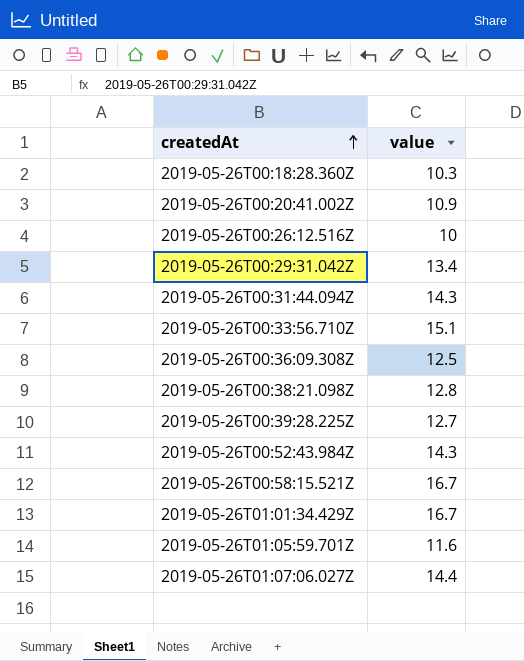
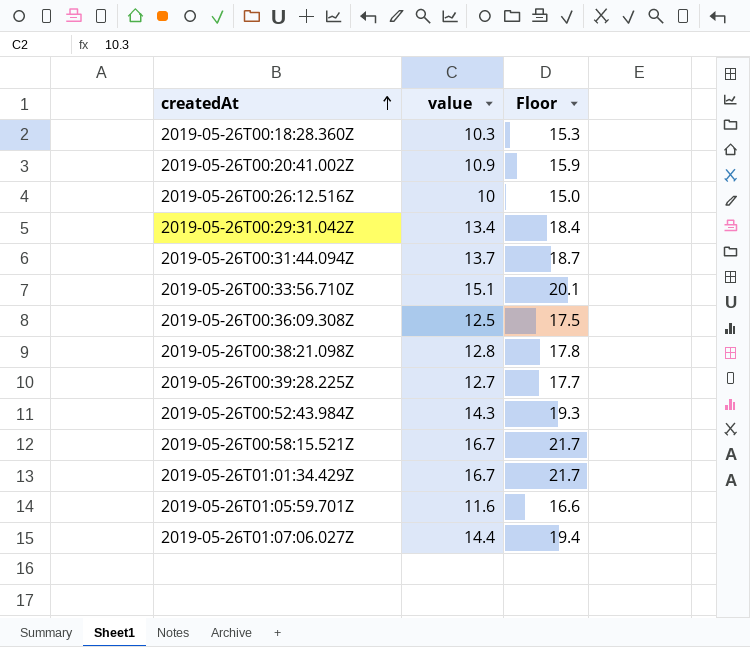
column Floor | formula: none -> [value] + 5
2019-05-26T00:31:44.094Z | value: 14.3 -> 13.7

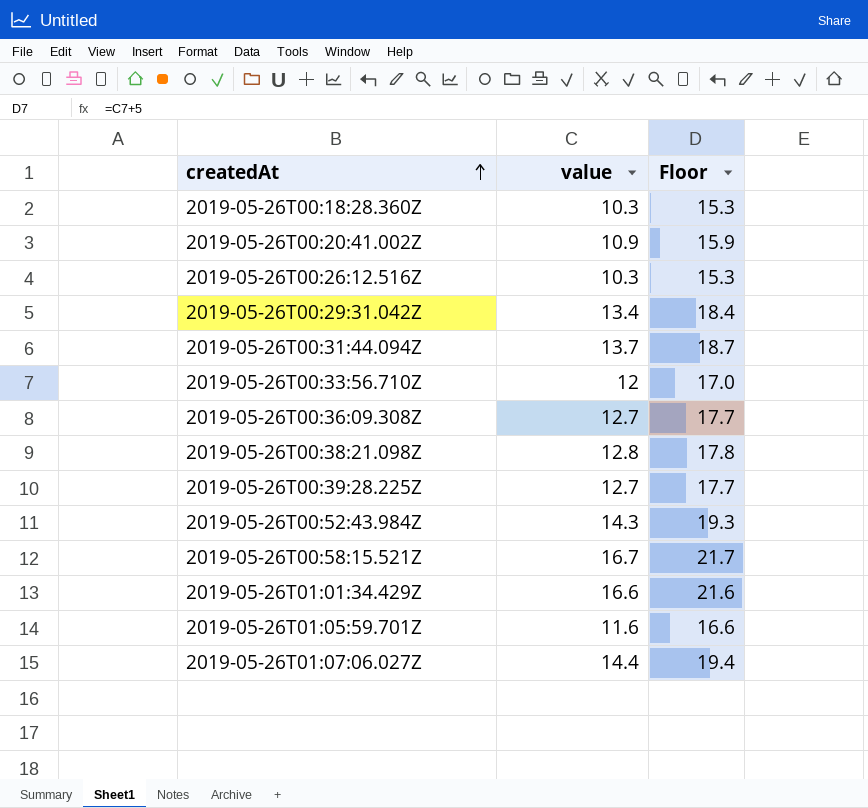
2019-05-26T00:26:12.516Z | value: 10 -> 10.3
2019-05-26T00:26:12.516Z | Floor: 15.0 -> 15.3
2019-05-26T00:33:56.710Z | value: 15.1 -> 12
2019-05-26T00:33:56.710Z | Floor: 20.1 -> 17.0
2019-05-26T00:36:09.308Z | value: 12.5 -> 12.7
2019-05-26T00:36:09.308Z | Floor: 17.5 -> 17.7
2019-05-26T01:01:34.429Z | value: 16.7 -> 16.6
2019-05-26T01:01:34.429Z | Floor: 21.7 -> 21.6

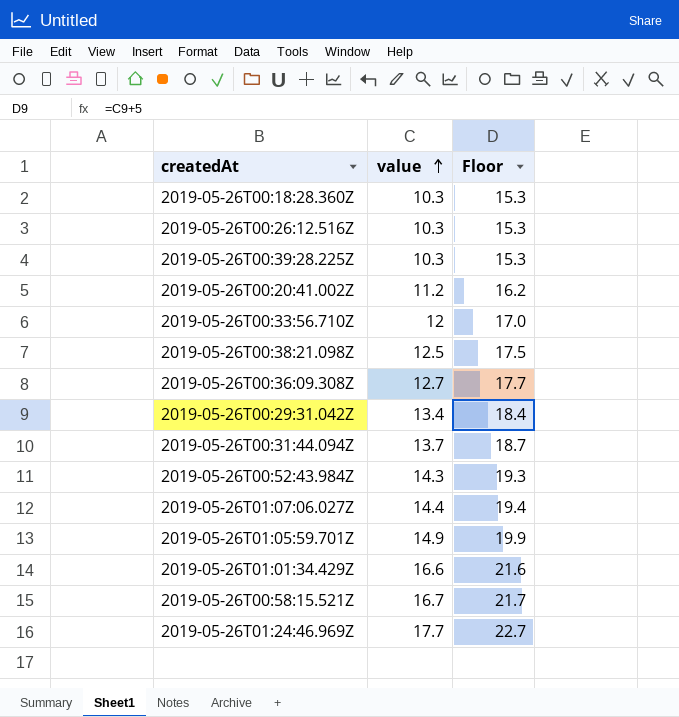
row order: createdAt ascending -> value ascending
2019-05-26T00:39:28.225Z | value: 12.7 -> 10.3
2019-05-26T00:39:28.225Z | Floor: 17.7 -> 15.3
2019-05-26T00:20:41.002Z | value: 10.9 -> 11.2
2019-05-26T00:20:41.002Z | Floor: 15.9 -> 16.2
2019-05-26T00:38:21.098Z | value: 12.8 -> 12.5
2019-05-26T00:38:21.098Z | Floor: 17.8 -> 17.5
2019-05-26T01:05:59.701Z | value: 11.6 -> 14.9
2019-05-26T01:05:59.701Z | Floor: 16.6 -> 19.9
row 2019-05-26T01:24:46.969Z: none -> 17.7 | 22.7

